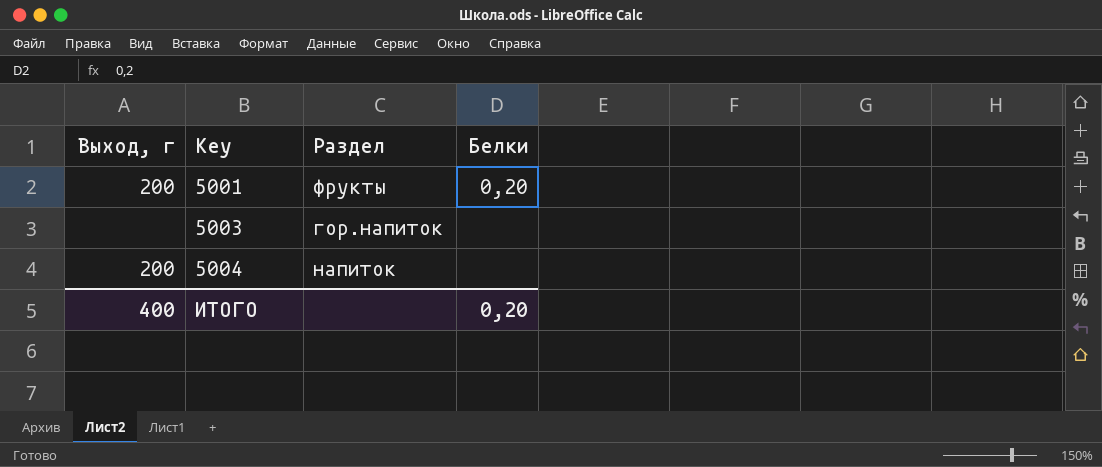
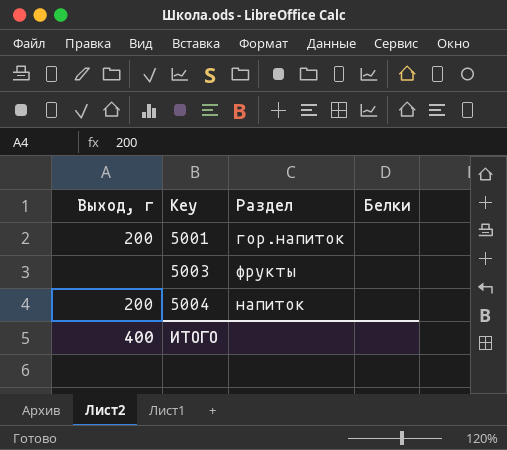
5001 | Раздел: фрукты -> гор.напиток
5001 | Белки: 0,20 -> none
5003 | Раздел: гор.напиток -> фрукты
ИТОГО | Белки: 0,20 -> none

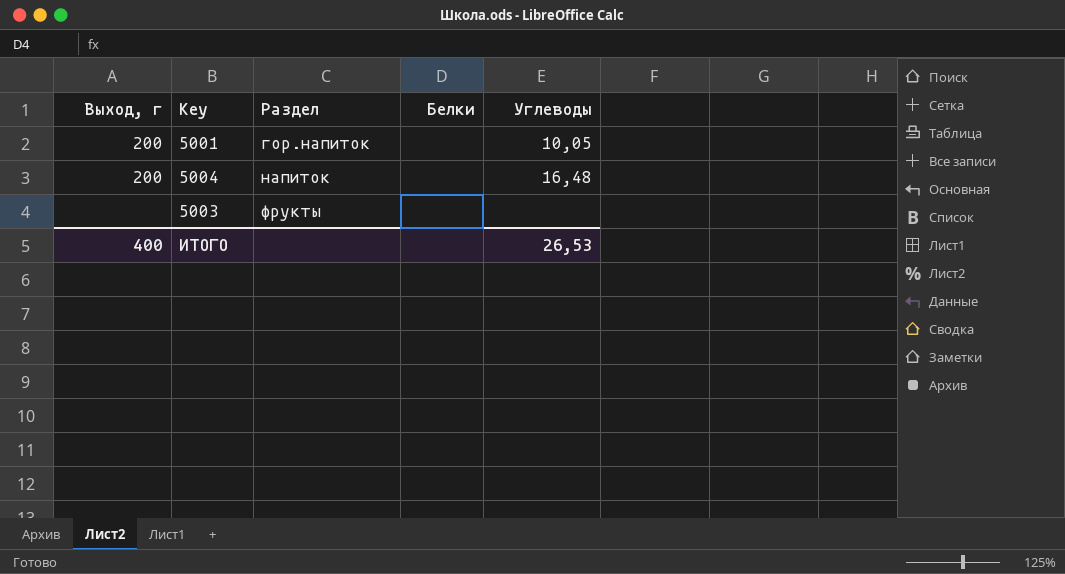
row order: Key ascending -> Раздел ascending
column Углеводы | position: none -> 5

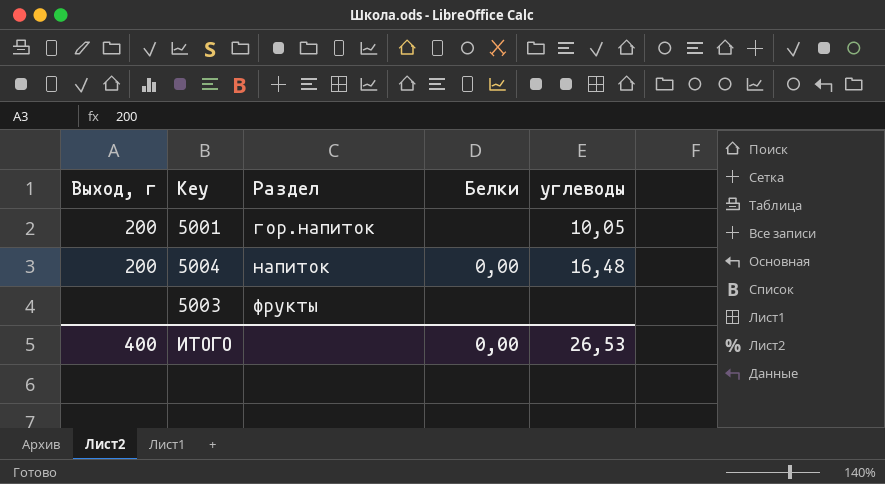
column name: Углеводы -> углеводы
5004 | Белки: none -> 0,00
ИТОГО | Белки: none -> 0,00

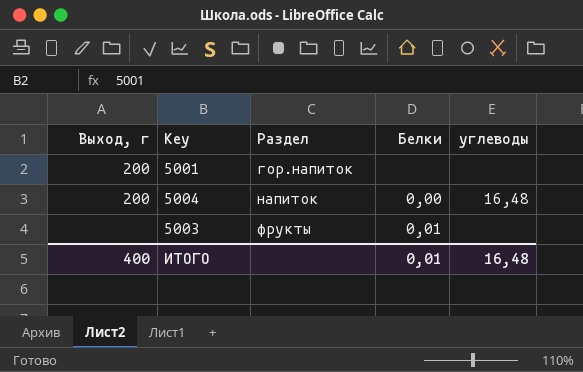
5001 | углеводы: 10,05 -> none
5003 | Белки: none -> 0,01
ИТОГО | Белки: 0,00 -> 0,01
ИТОГО | углеводы: 26,53 -> 16,48

